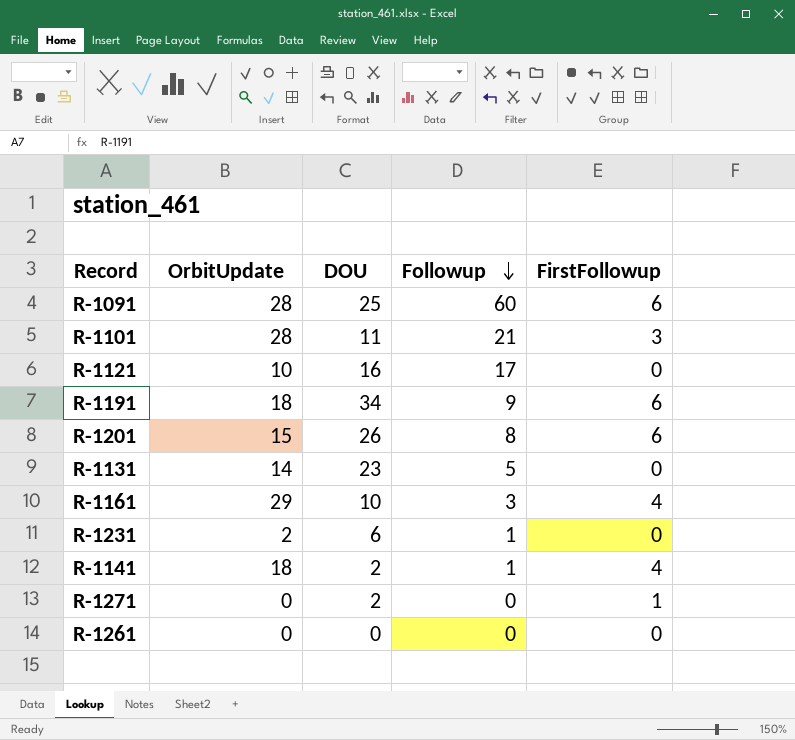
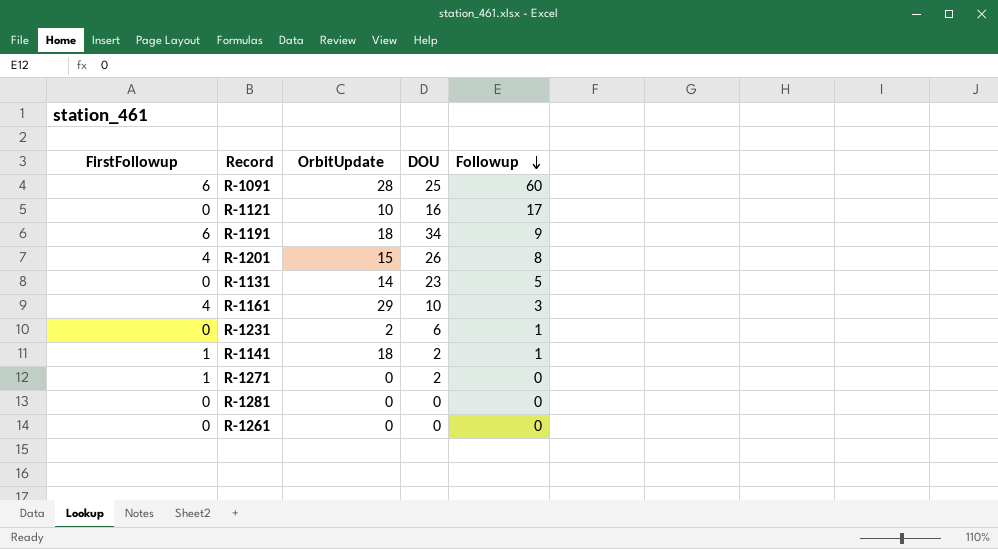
column FirstFollowup | position: 5 -> 1
row R-1101: 28 | 11 | 21 | 3 -> none
R-1201 | FirstFollowup: 6 -> 4
R-1141 | FirstFollowup: 4 -> 1
row R-1281: none -> 0 | 0 | 0 | 0

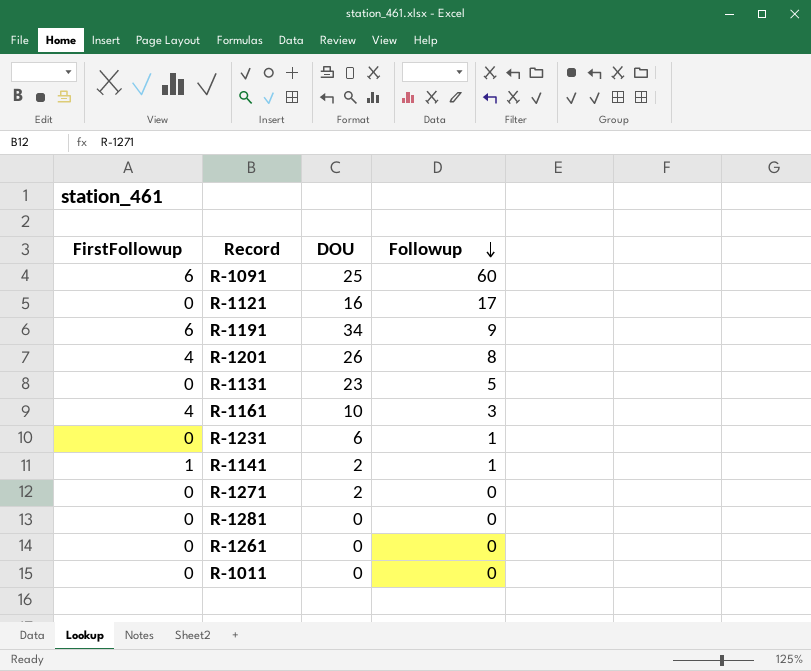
column OrbitUpdate | position: 3 -> none
R-1271 | FirstFollowup: 1 -> 0
row R-1011: none -> 0 | 0 | 0

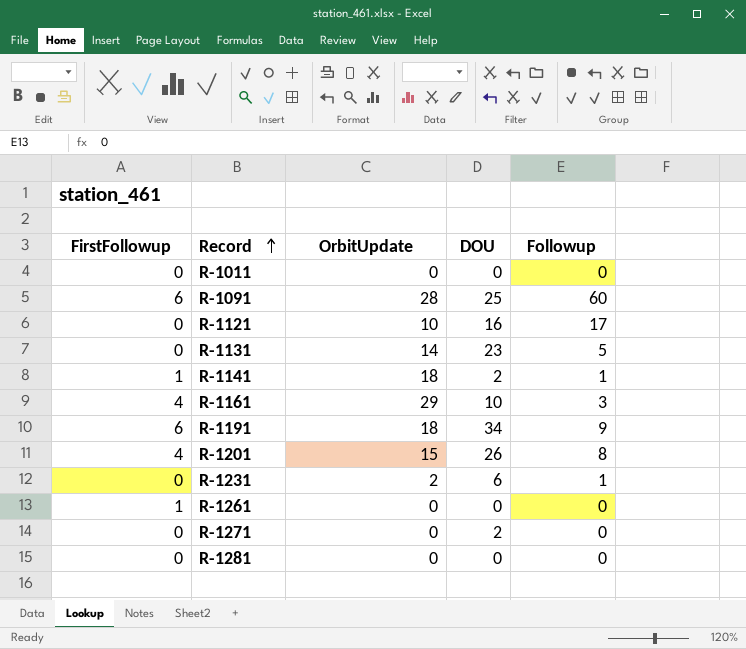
row order: Followup descending -> Record ascending
column OrbitUpdate | position: none -> 3
R-1261 | FirstFollowup: 0 -> 1

